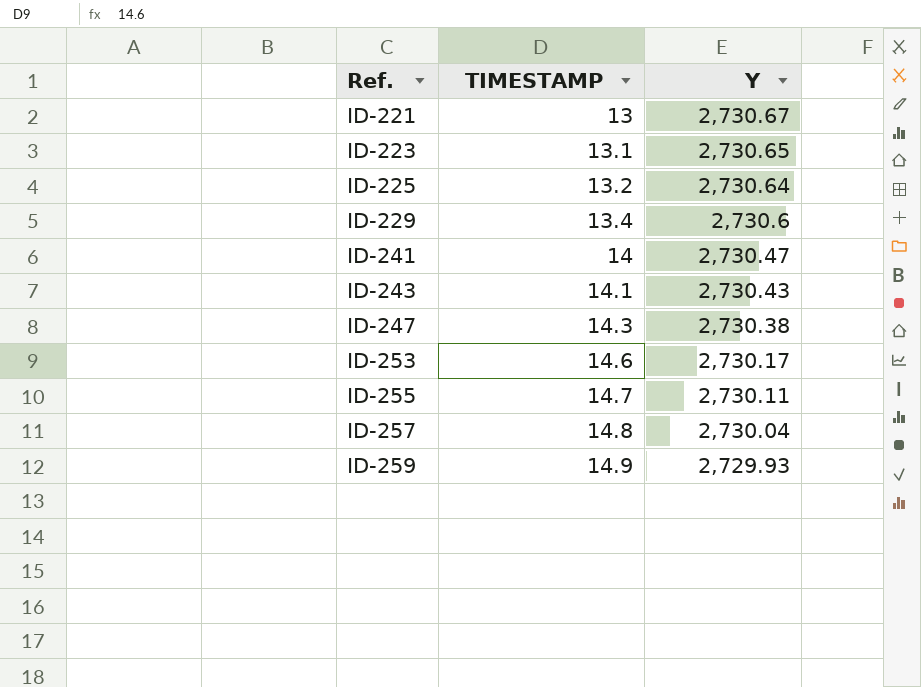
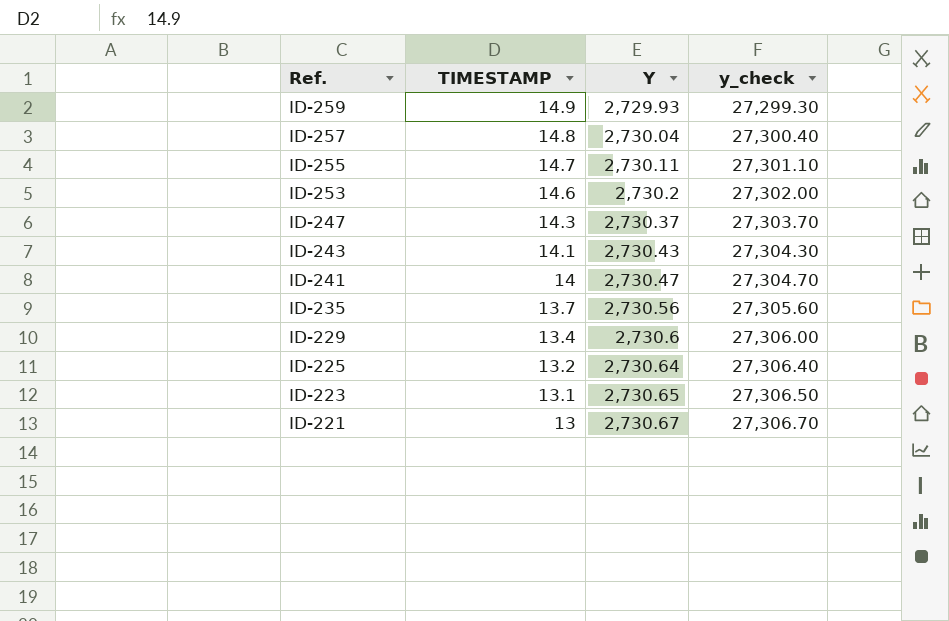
row order: Ref. ascending -> Ref. descending
column y_check | formula: none -> [Y] * 10
ID-253 | Y: 2,730.17 -> 2,730.2
ID-247 | Y: 2,730.38 -> 2,730.37
row ID-235: none -> 13.7 | 2,730.56 | 27,305.60

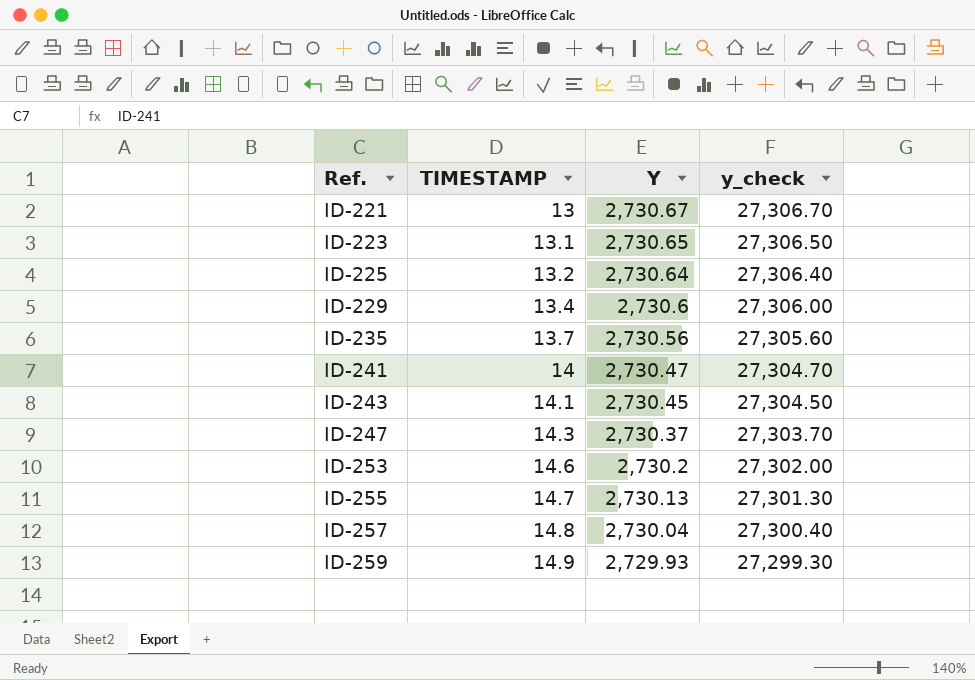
row order: Ref. descending -> Ref. ascending
ID-243 | Y: 2,730.43 -> 2,730.45
ID-243 | y_check: 27,304.30 -> 27,304.50
ID-255 | Y: 2,730.11 -> 2,730.13
ID-255 | y_check: 27,301.10 -> 27,301.30

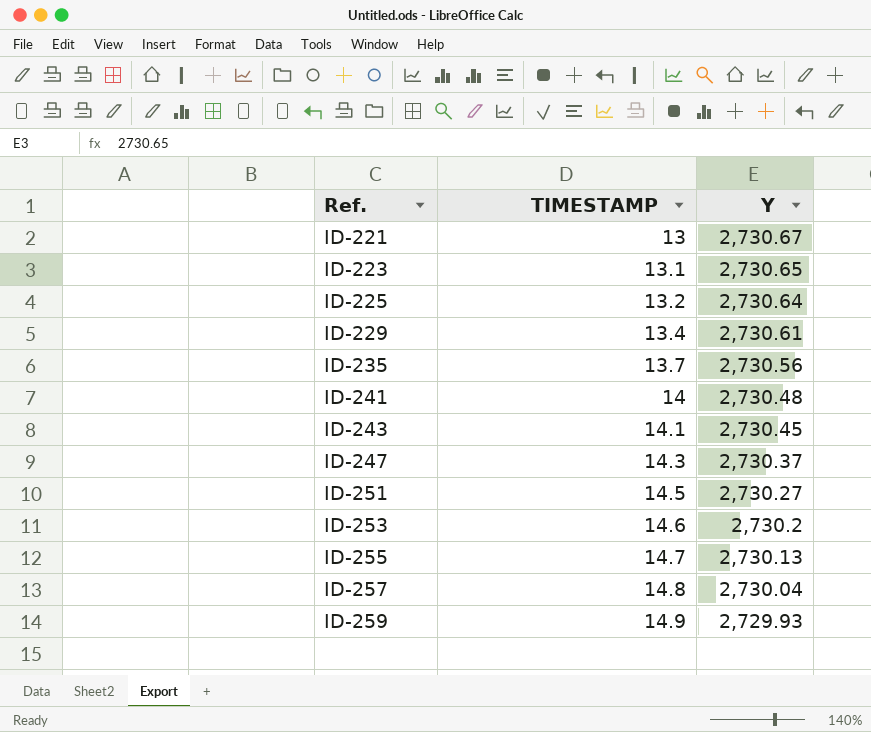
column y_check | formula: [Y] * 10 -> none
ID-229 | Y: 2,730.6 -> 2,730.61
ID-241 | Y: 2,730.47 -> 2,730.48
row ID-251: none -> 14.5 | 2,730.27

